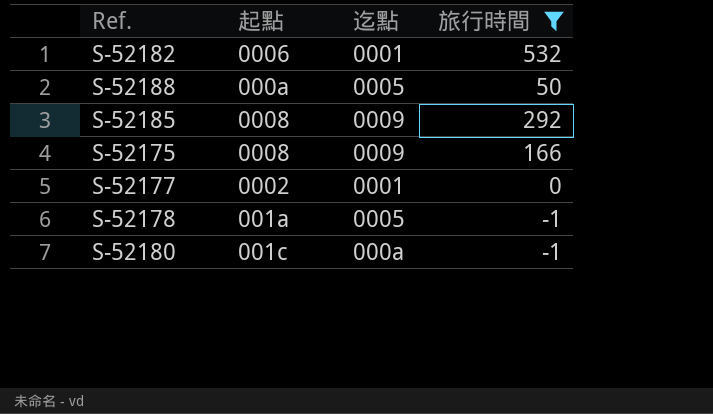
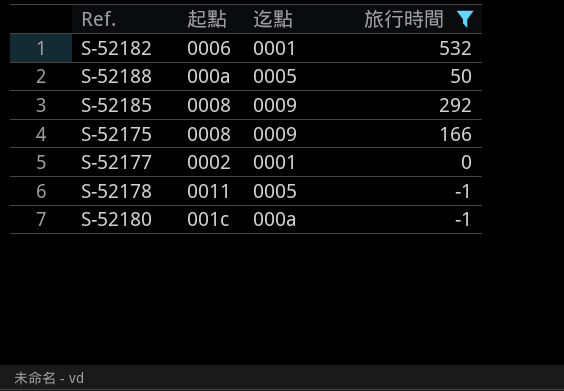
S-52178 | 起點: 001a -> 0011

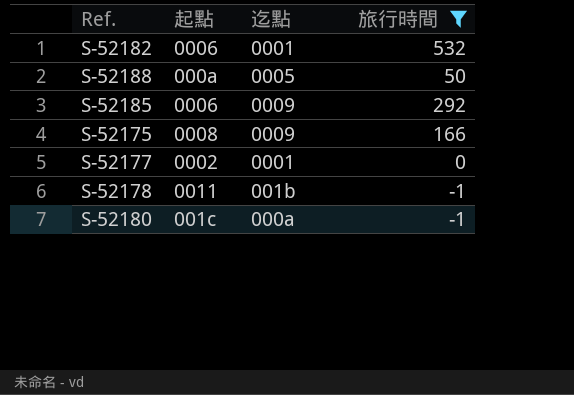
S-52185 | 起點: 0008 -> 0006
S-52178 | 迄點: 0005 -> 001b

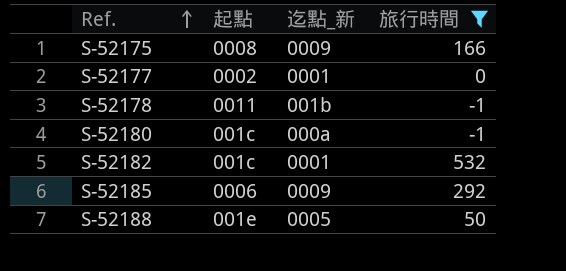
row order: none -> Ref. ascending
column name: 迄點 -> 迄點_新
S-52182 | 起點: 0006 -> 001c
S-52188 | 起點: 000a -> 001e

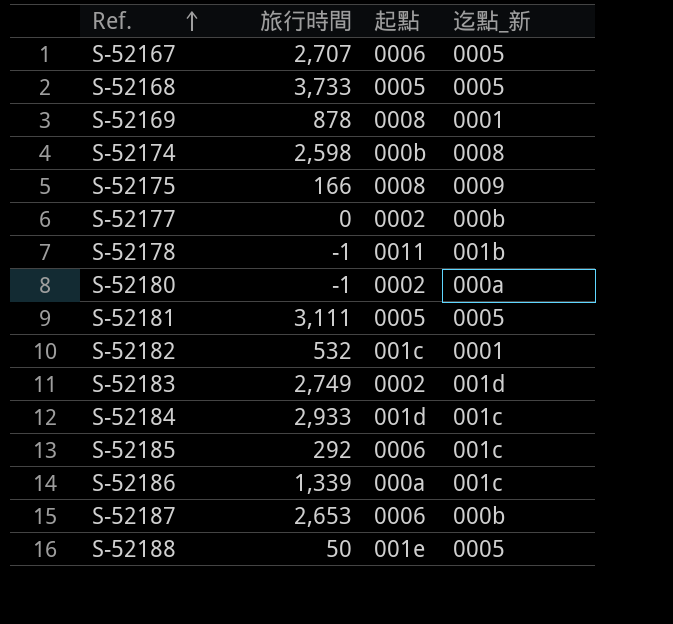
filter: 旅行時間 <= 532 -> none
column 旅行時間 | position: 4 -> 2
S-52177 | 迄點_新: 0001 -> 000b
S-52180 | 起點: 001c -> 0002
S-52185 | 迄點_新: 0009 -> 001c

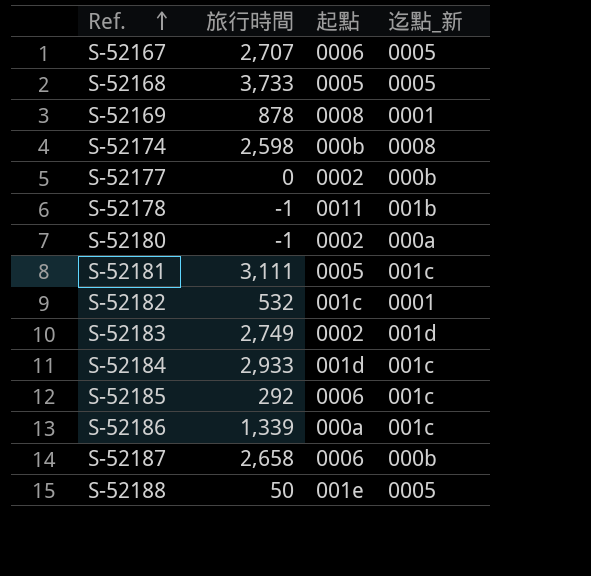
row S-52175: 166 | 0008 | 0009 -> none
S-52181 | 迄點_新: 0005 -> 001c
S-52187 | 旅行時間: 2,653 -> 2,658

